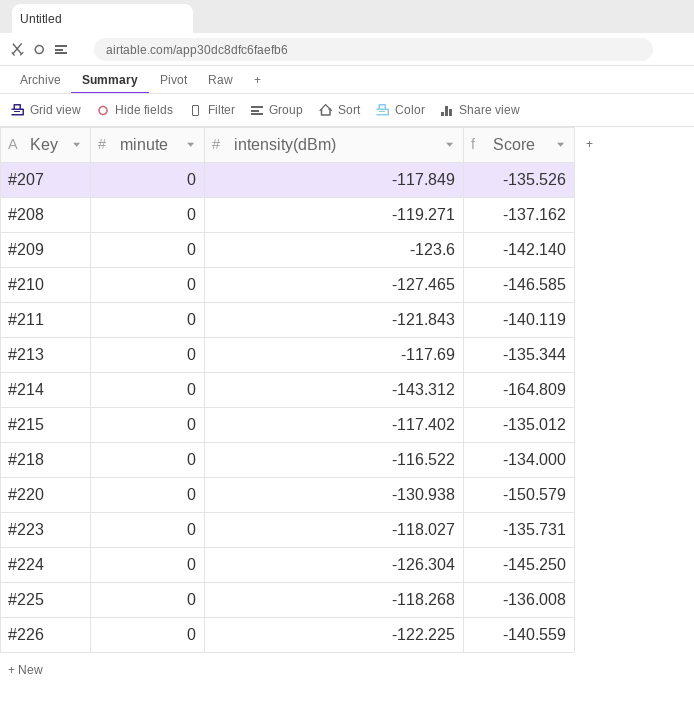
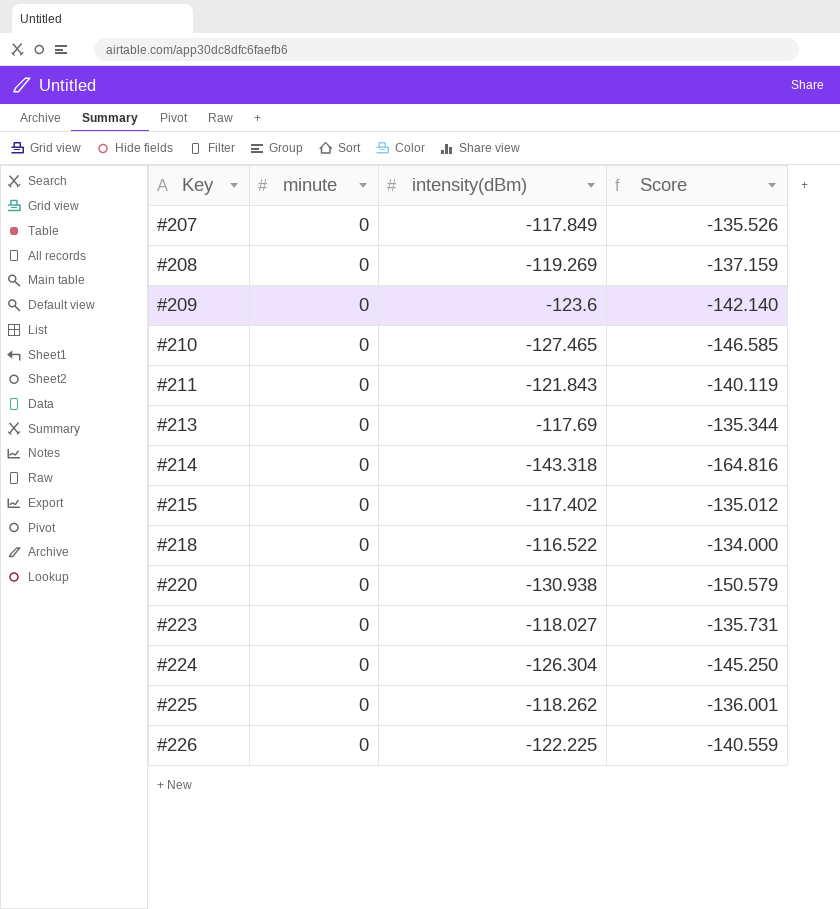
#208 | intensity(dBm): -119.271 -> -119.269
#208 | Score: -137.162 -> -137.159
#214 | intensity(dBm): -143.312 -> -143.318
#214 | Score: -164.809 -> -164.816
#225 | intensity(dBm): -118.268 -> -118.262
#225 | Score: -136.008 -> -136.001

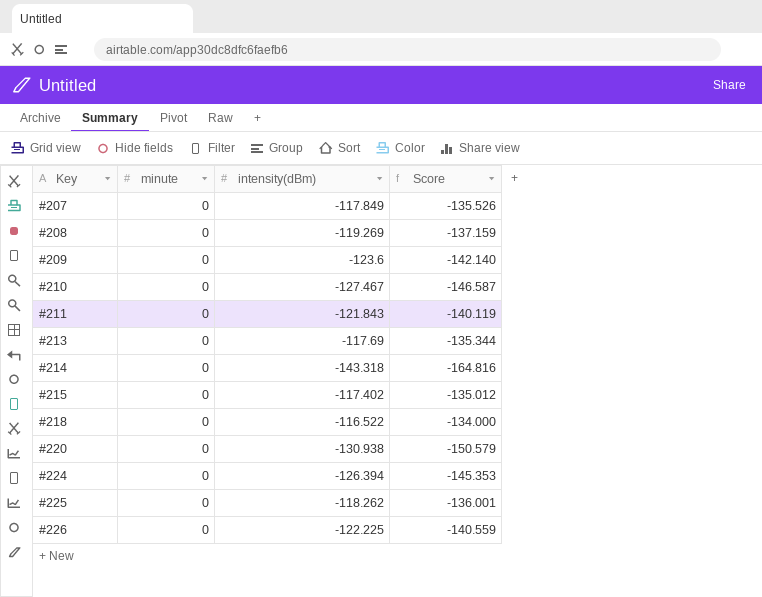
row #223: 0 | -118.027 | -135.731 -> none
#210 | intensity(dBm): -127.465 -> -127.467
#210 | Score: -146.585 -> -146.587
#224 | intensity(dBm): -126.304 -> -126.394
#224 | Score: -145.250 -> -145.353

